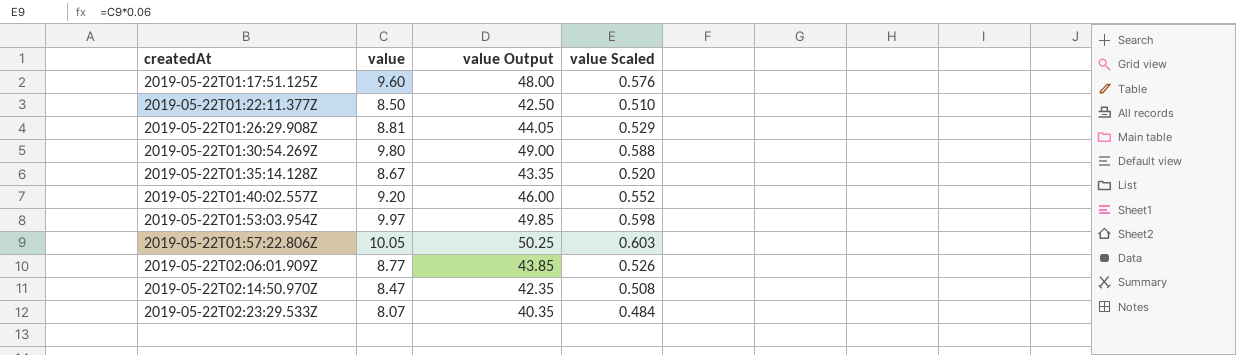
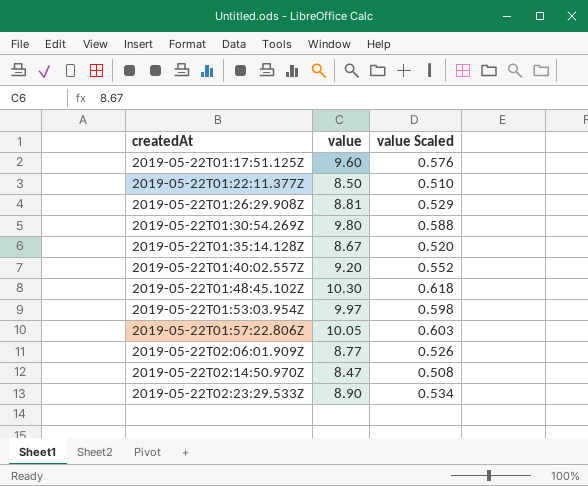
column value Output | formula: [value] * 5 -> none
row 2019-05-22T01:48:45.102Z: none -> 10.30 | 0.618
2019-05-22T02:23:29.533Z | value: 8.07 -> 8.90
2019-05-22T02:23:29.533Z | value Scaled: 0.484 -> 0.534

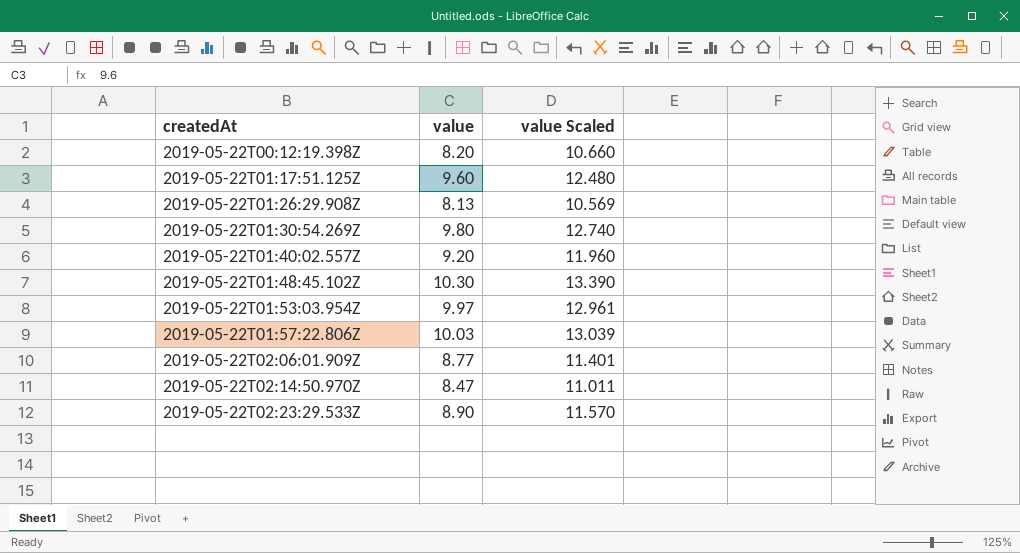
column value Scaled | formula: [value] * 0.06 -> [value] * 1.3
row 2019-05-22T01:22:11.377Z: 8.50 | 0.510 -> none
row 2019-05-22T01:35:14.128Z: 8.67 | 0.520 -> none
row 2019-05-22T00:12:19.398Z: none -> 8.20 | 10.660
2019-05-22T01:26:29.908Z | value: 8.81 -> 8.13
2019-05-22T01:57:22.806Z | value: 10.05 -> 10.03

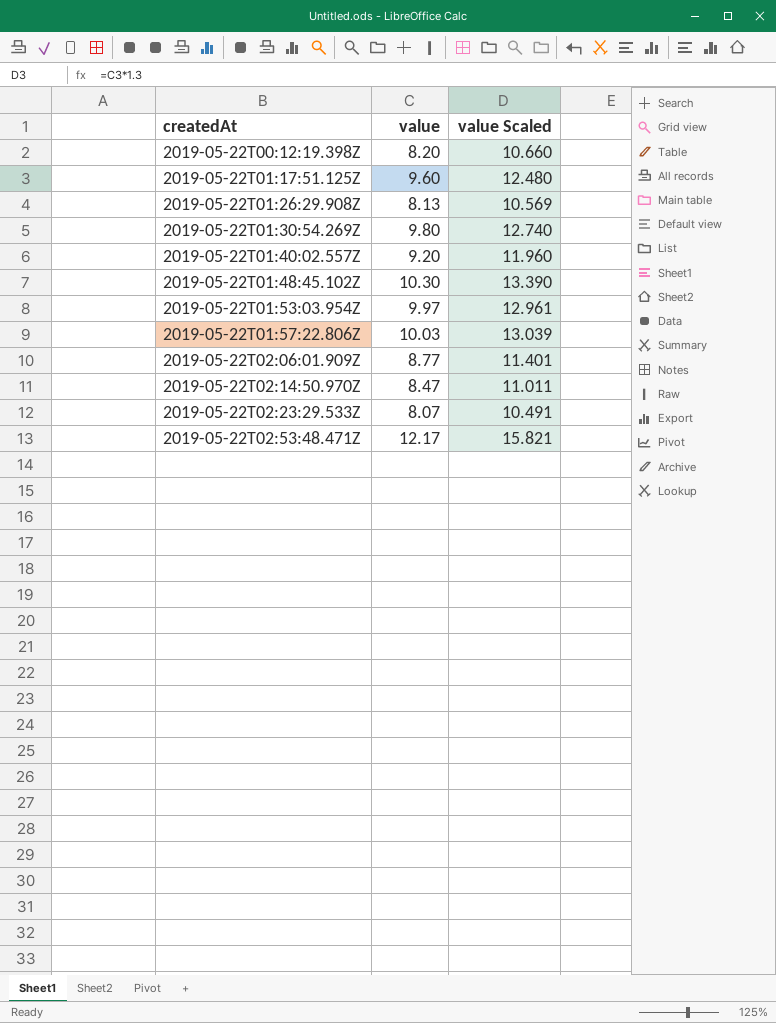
2019-05-22T02:23:29.533Z | value: 8.90 -> 8.07
2019-05-22T02:23:29.533Z | value Scaled: 11.570 -> 10.491
row 2019-05-22T02:53:48.471Z: none -> 12.17 | 15.821

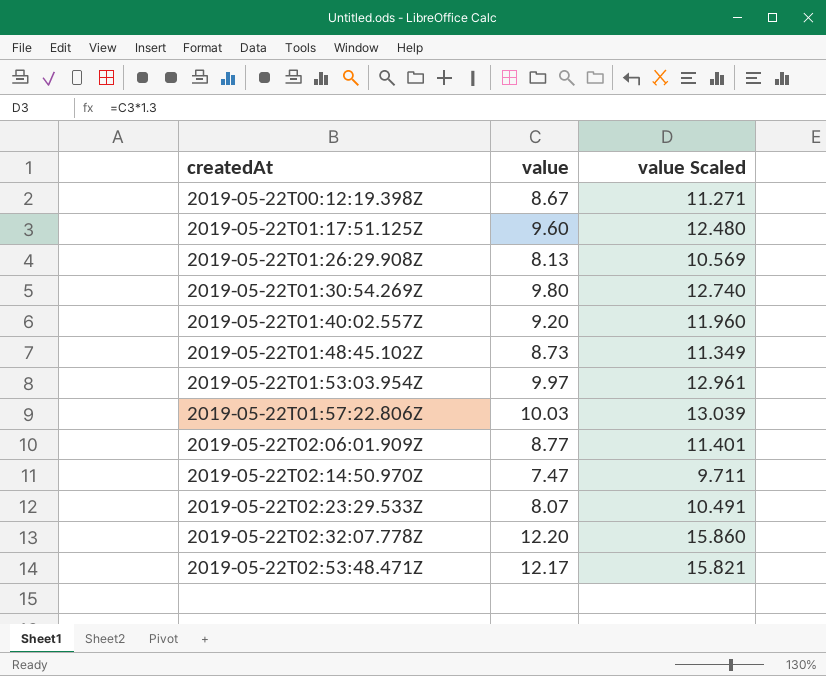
2019-05-22T00:12:19.398Z | value: 8.20 -> 8.67
2019-05-22T00:12:19.398Z | value Scaled: 10.660 -> 11.271
2019-05-22T01:48:45.102Z | value: 10.30 -> 8.73
2019-05-22T01:48:45.102Z | value Scaled: 13.390 -> 11.349
2019-05-22T02:14:50.970Z | value: 8.47 -> 7.47
2019-05-22T02:14:50.970Z | value Scaled: 11.011 -> 9.711
row 2019-05-22T02:32:07.778Z: none -> 12.20 | 15.860

